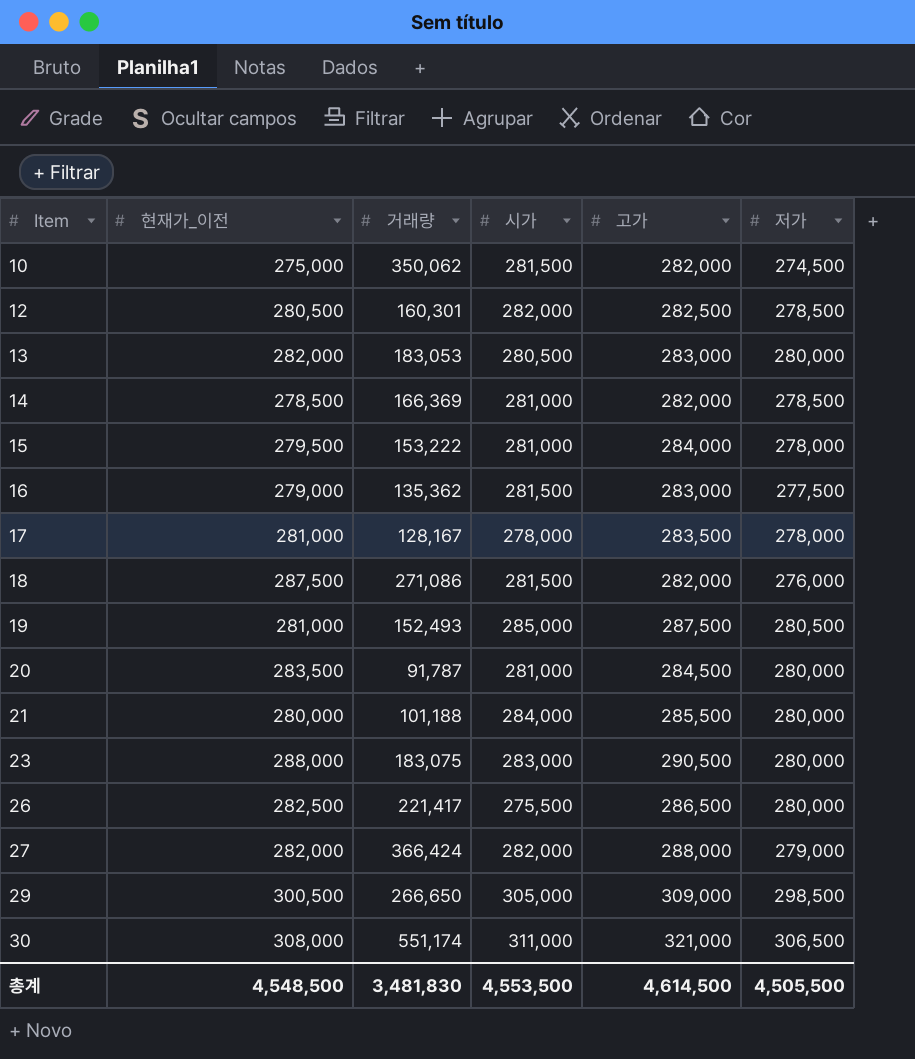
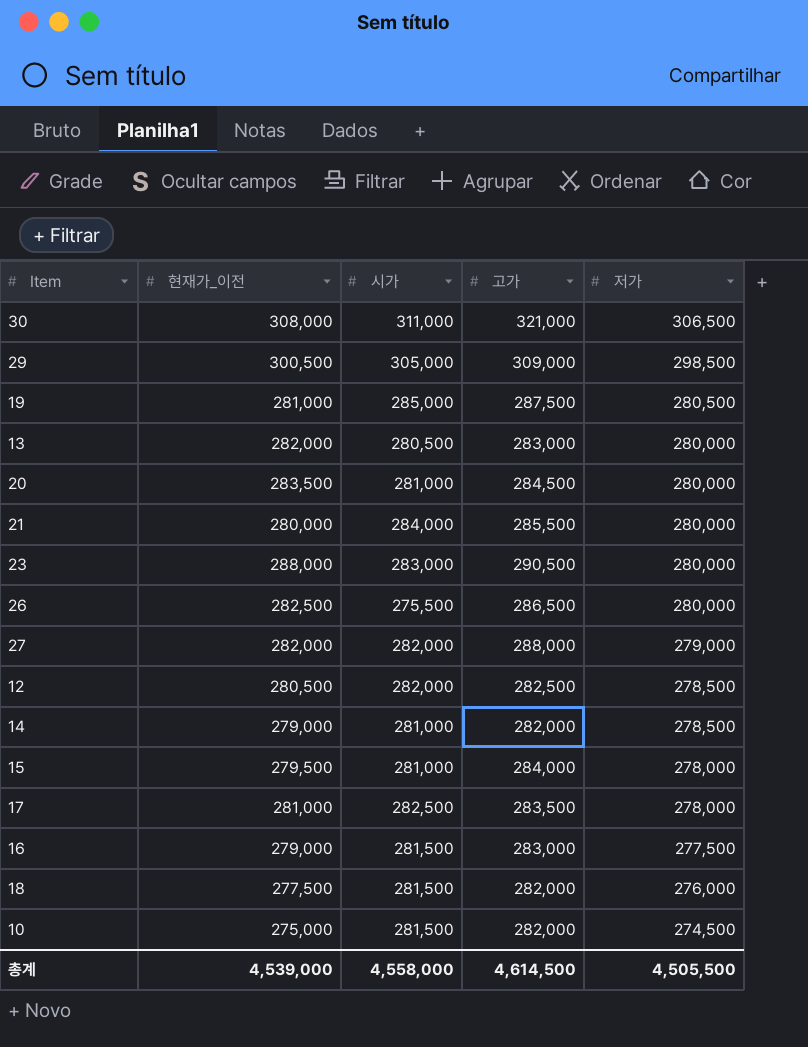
row order: Item ascending -> 저가 descending
column 거래량 | position: 3 -> none
14 | 현재가_이전: 278,500 -> 279,000
17 | 시가: 278,000 -> 282,500
18 | 현재가_이전: 287,500 -> 277,500
총계 | 현재가_이전: 4,548,500 -> 4,539,000
총계 | 시가: 4,553,500 -> 4,558,000

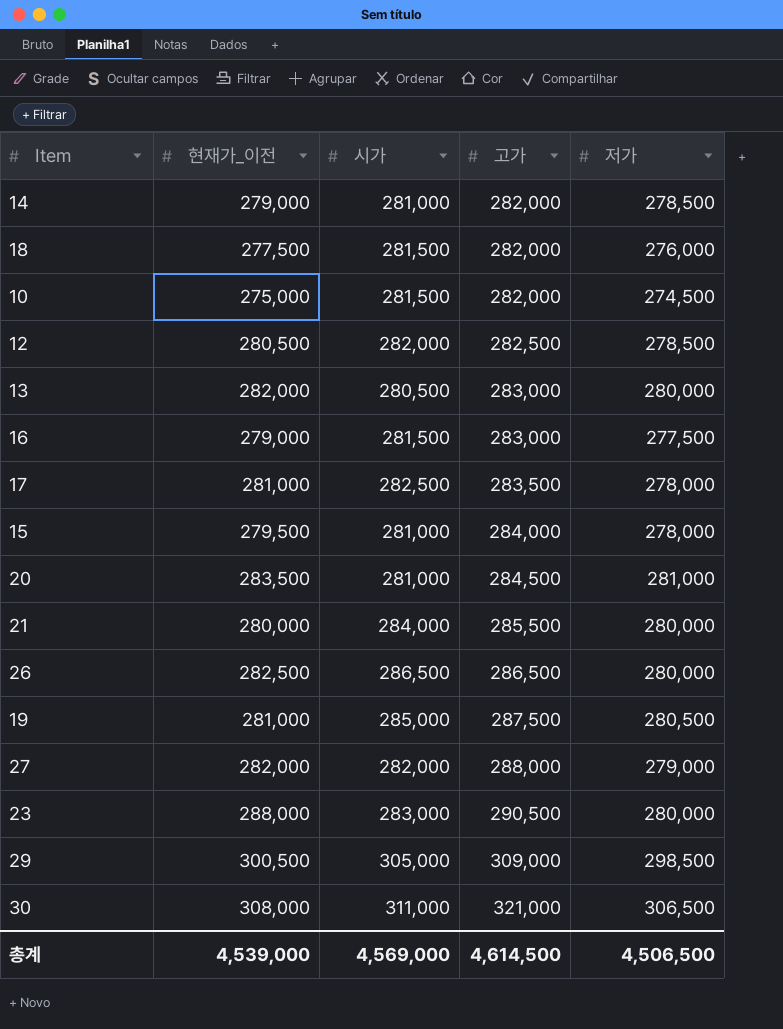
row order: 저가 descending -> 고가 ascending
20 | 저가: 280,000 -> 281,000
26 | 시가: 275,500 -> 286,500
총계 | 시가: 4,558,000 -> 4,569,000
총계 | 저가: 4,505,500 -> 4,506,500

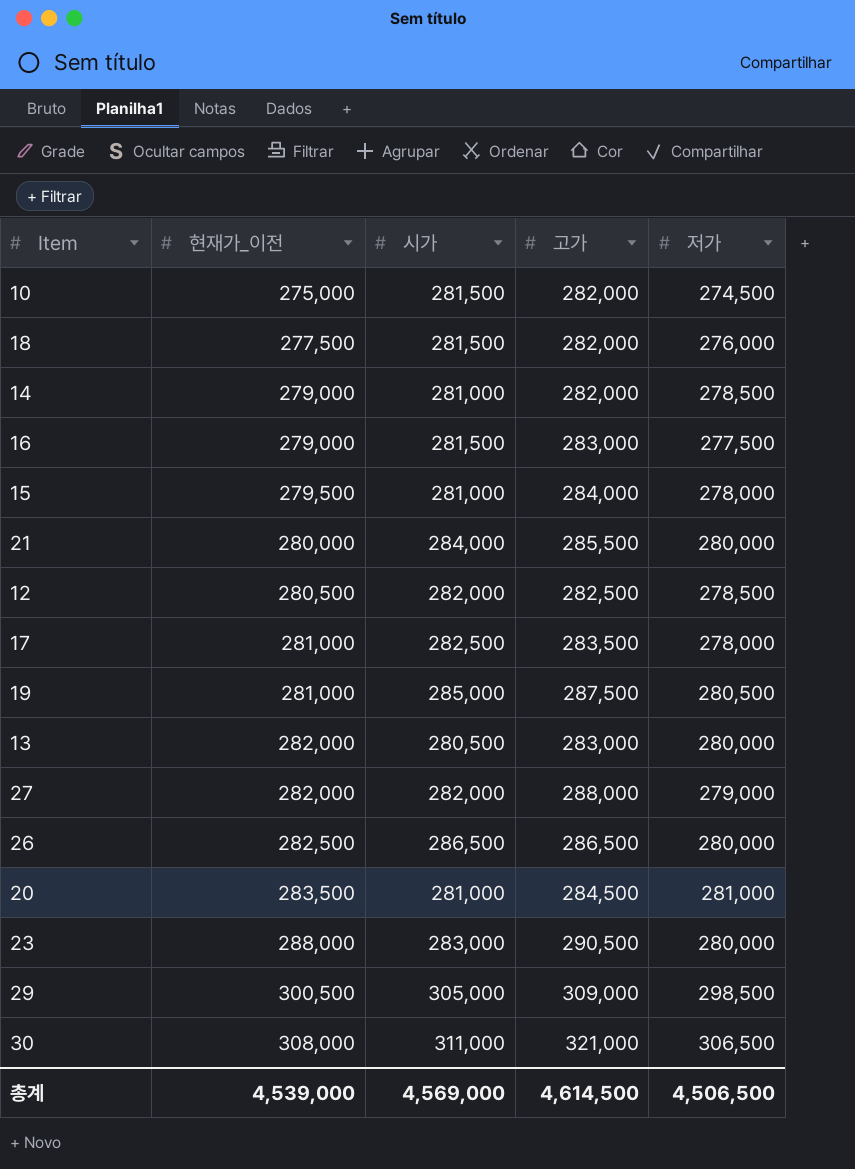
row order: 고가 ascending -> 현재가_이전 ascending

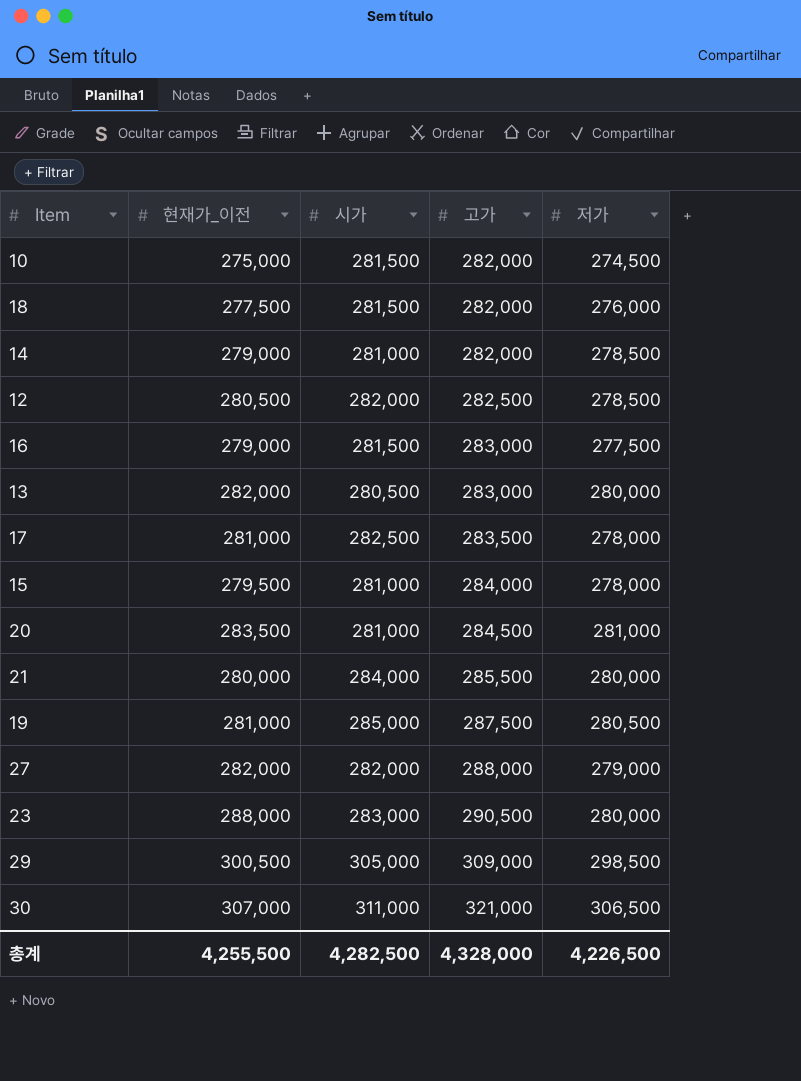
row order: 현재가_이전 ascending -> 고가 ascending
row 26: 282,500 | 286,500 | 286,500 | 280,000 -> none
30 | 현재가_이전: 308,000 -> 307,000
총계 | 현재가_이전: 4,539,000 -> 4,255,500
총계 | 시가: 4,569,000 -> 4,282,500
총계 | 고가: 4,614,500 -> 4,328,000
총계 | 저가: 4,506,500 -> 4,226,500

